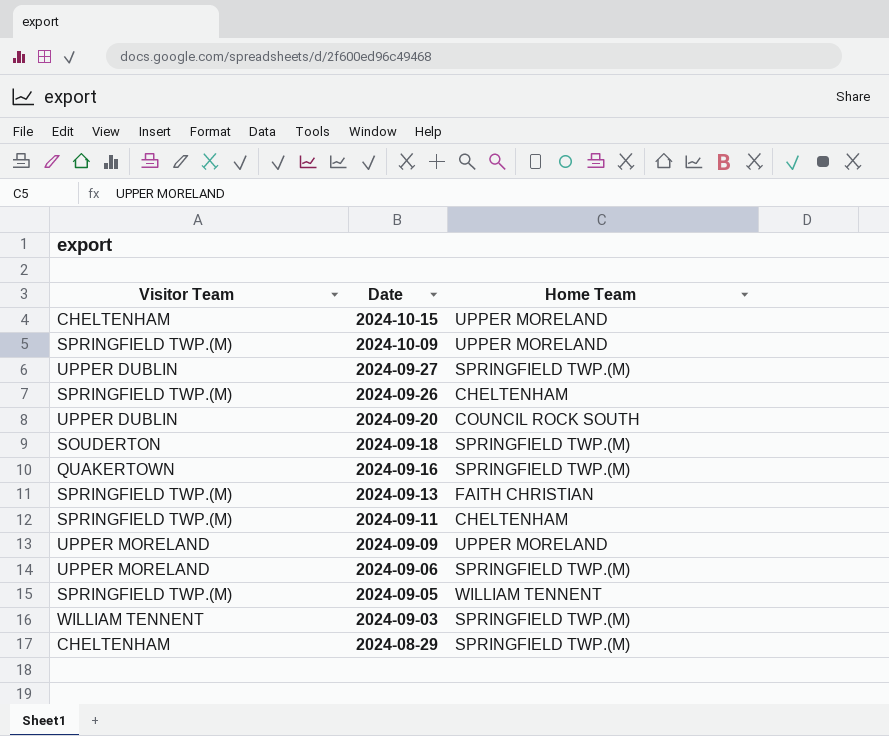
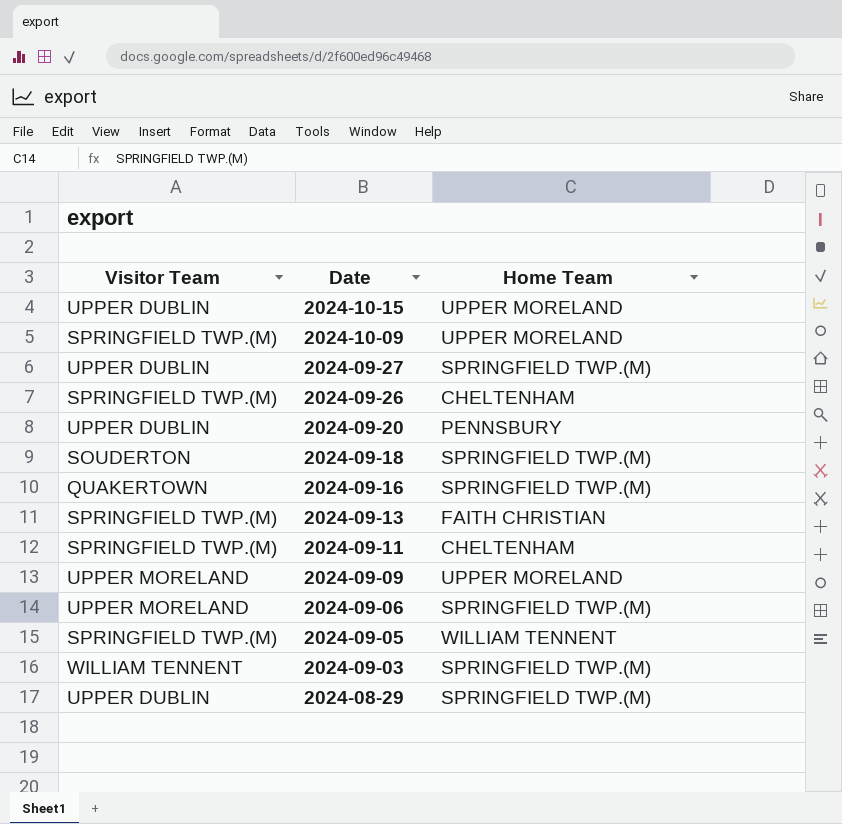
2024-10-15 | Visitor Team: CHELTENHAM -> UPPER DUBLIN
2024-09-20 | Home Team: COUNCIL ROCK SOUTH -> PENNSBURY
2024-08-29 | Visitor Team: CHELTENHAM -> UPPER DUBLIN

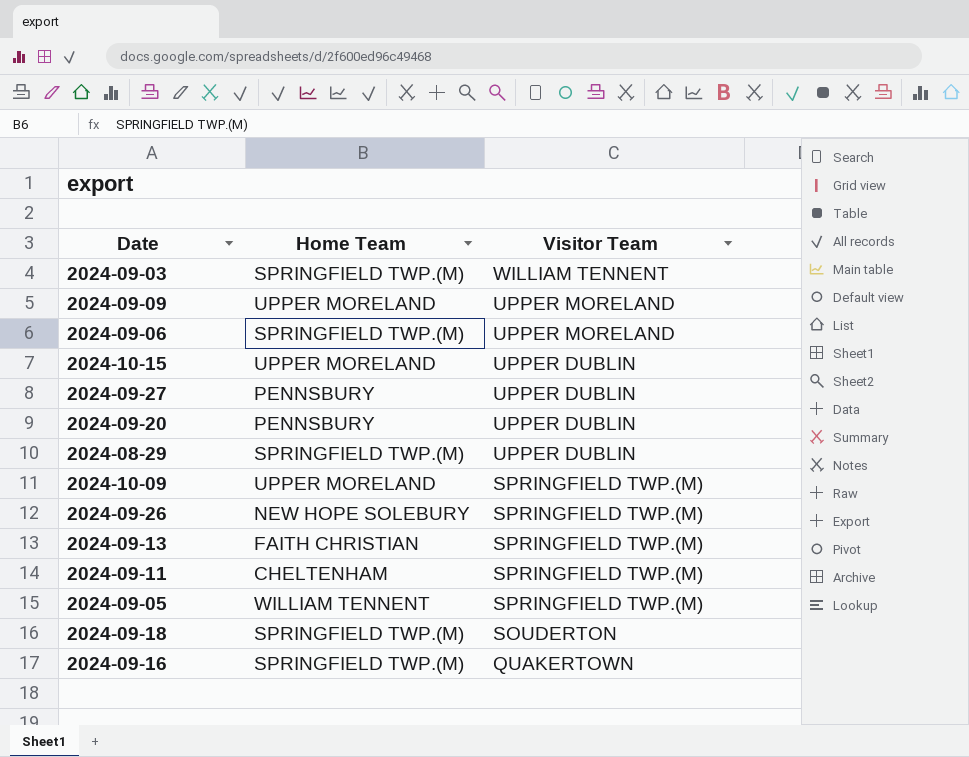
row order: Date descending -> Visitor Team descending
column Visitor Team | position: 1 -> 3
2024-09-27 | Home Team: SPRINGFIELD TWP.(M) -> PENNSBURY
2024-09-26 | Home Team: CHELTENHAM -> NEW HOPE SOLEBURY

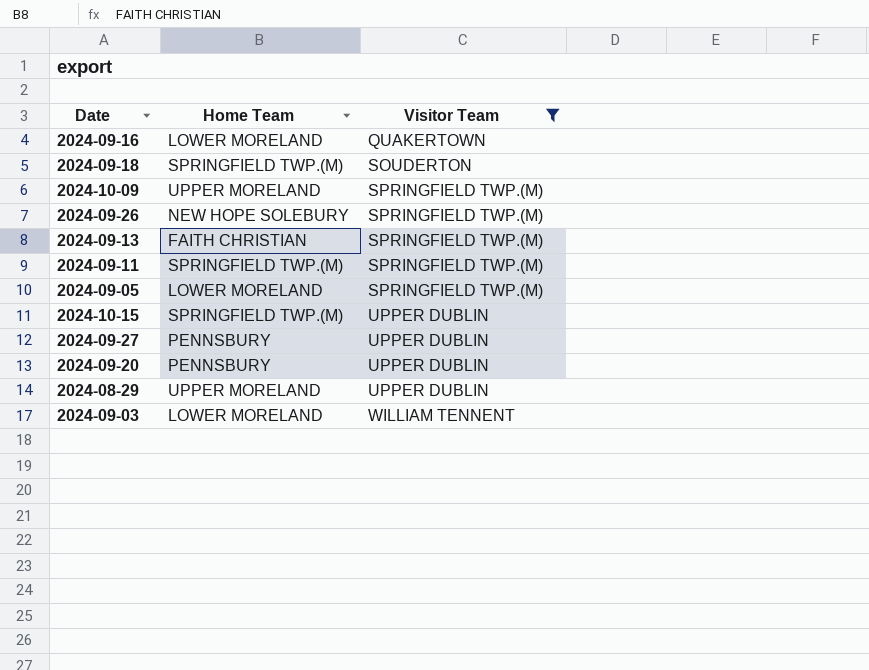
filter: none -> Visitor Team != UPPER MORELAND
row order: Visitor Team descending -> Visitor Team ascending
2024-09-16 | Home Team: SPRINGFIELD TWP.(M) -> LOWER MORELAND
2024-09-11 | Home Team: CHELTENHAM -> SPRINGFIELD TWP.(M)
2024-09-05 | Home Team: WILLIAM TENNENT -> LOWER MORELAND
2024-10-15 | Home Team: UPPER MORELAND -> SPRINGFIELD TWP.(M)
2024-08-29 | Home Team: SPRINGFIELD TWP.(M) -> UPPER MORELAND
2024-09-03 | Home Team: SPRINGFIELD TWP.(M) -> LOWER MORELAND

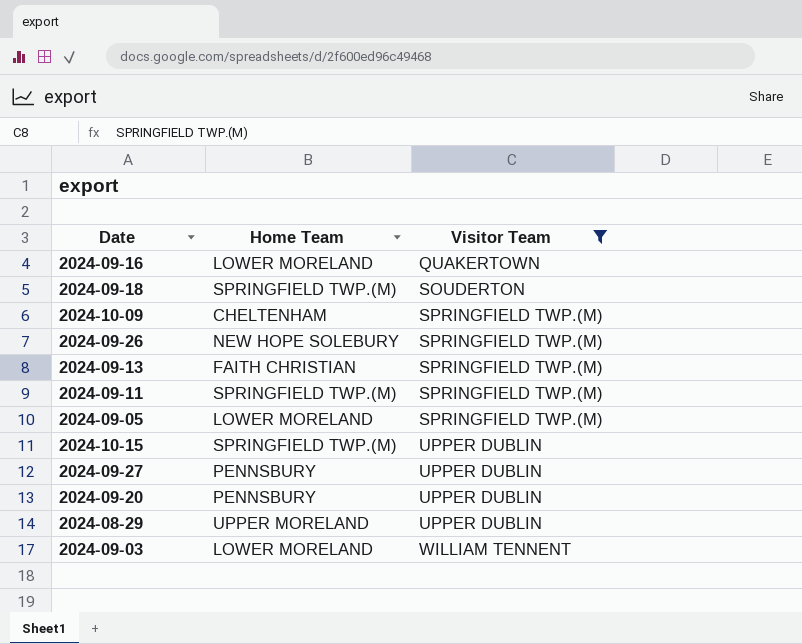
2024-10-09 | Home Team: UPPER MORELAND -> CHELTENHAM

